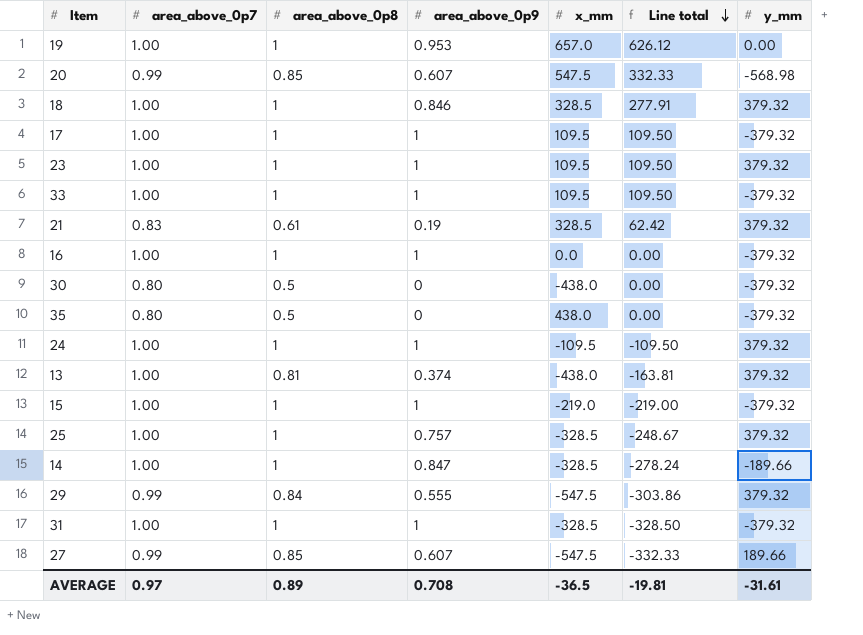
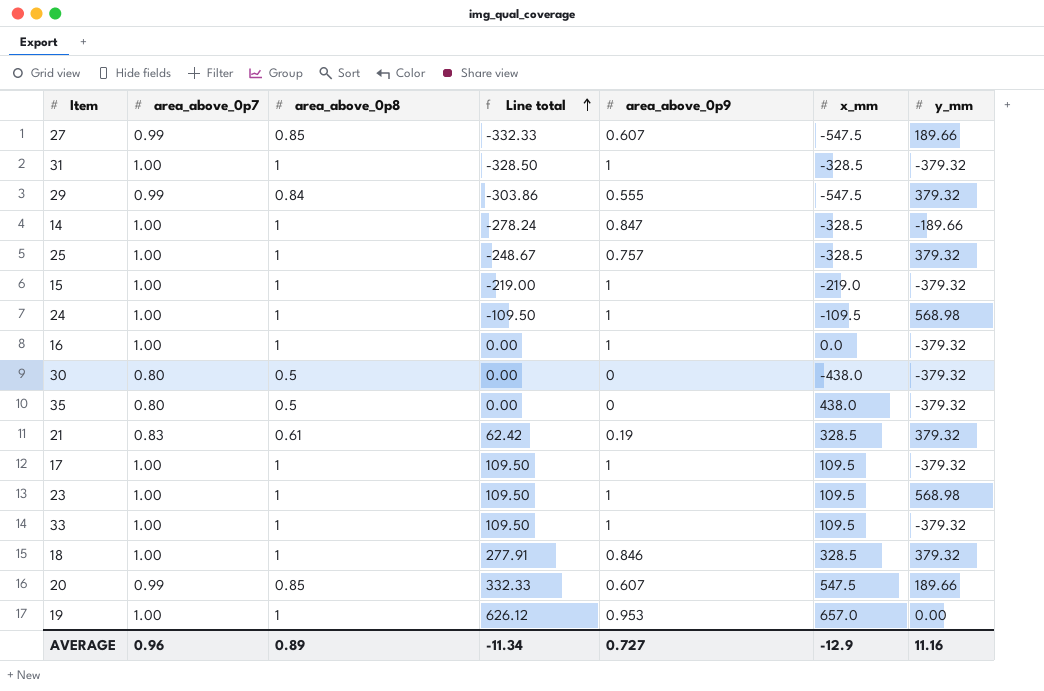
row order: Line total descending -> Line total ascending
column Line total | position: 6 -> 4
row 13: 1.00 | 0.81 | 0.374 | -438.0 | -163.81 | 379.32 -> none
24 | y_mm: 379.32 -> 568.98
23 | y_mm: 379.32 -> 568.98
20 | y_mm: -568.98 -> 189.66
AVERAGE | area_above_0p7: 0.97 -> 0.96
AVERAGE | Line total: -19.81 -> -11.34
AVERAGE | area_above_0p9: 0.708 -> 0.727
AVERAGE | x_mm: -36.5 -> -12.9
AVERAGE | y_mm: -31.61 -> 11.16

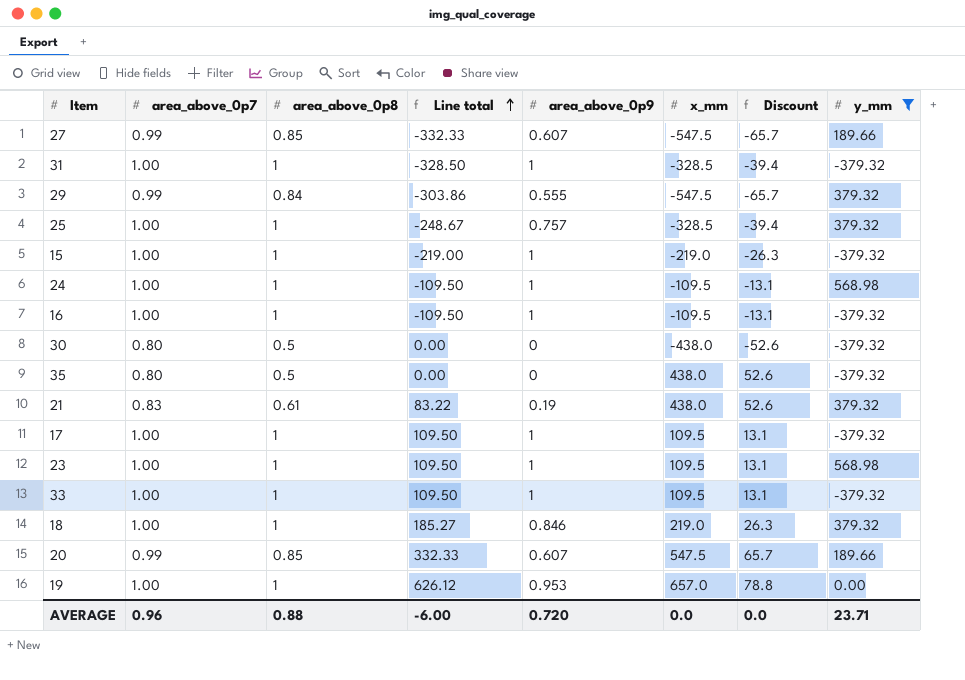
filter: none -> y_mm != -189.66
column Discount | formula: none -> [x_mm] * 0.12
16 | Line total: 0.00 -> -109.50
16 | x_mm: 0.0 -> -109.5
21 | Line total: 62.42 -> 83.22
21 | x_mm: 328.5 -> 438.0
18 | Line total: 277.91 -> 185.27
18 | x_mm: 328.5 -> 219.0
AVERAGE | area_above_0p8: 0.89 -> 0.88
AVERAGE | Line total: -11.34 -> -6.00
AVERAGE | area_above_0p9: 0.727 -> 0.720
AVERAGE | x_mm: -12.9 -> 0.0
AVERAGE | y_mm: 11.16 -> 23.71

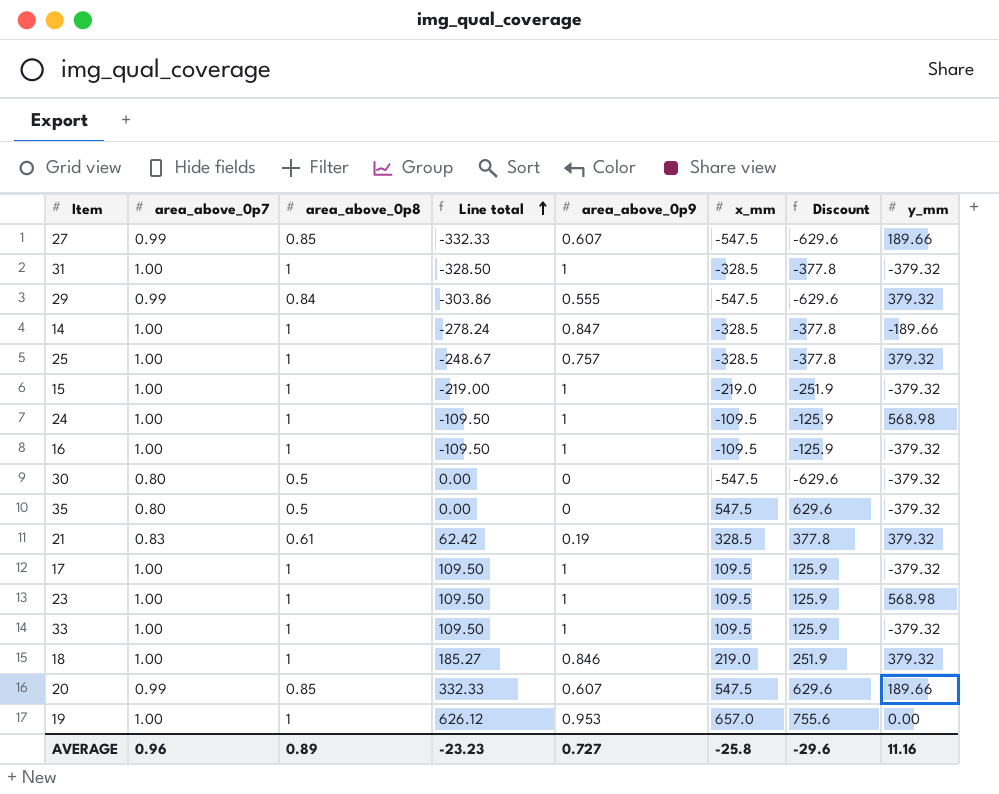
filter: y_mm != -189.66 -> none
column Discount | formula: [x_mm] * 0.12 -> [x_mm] * 1.15
30 | x_mm: -438.0 -> -547.5
35 | x_mm: 438.0 -> 547.5
21 | Line total: 83.22 -> 62.42
21 | x_mm: 438.0 -> 328.5
AVERAGE | area_above_0p8: 0.88 -> 0.89
AVERAGE | Line total: -6.00 -> -23.23
AVERAGE | area_above_0p9: 0.720 -> 0.727
AVERAGE | x_mm: 0.0 -> -25.8
AVERAGE | Discount: 0.0 -> -29.6
AVERAGE | y_mm: 23.71 -> 11.16

